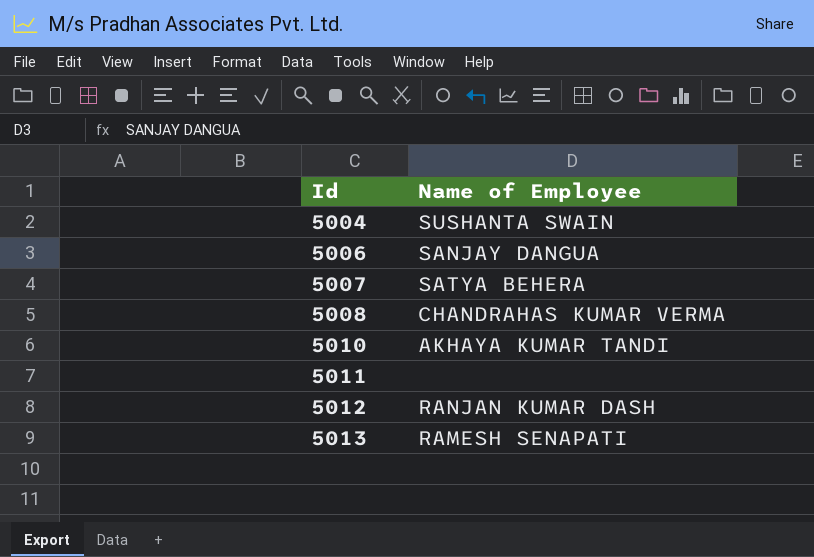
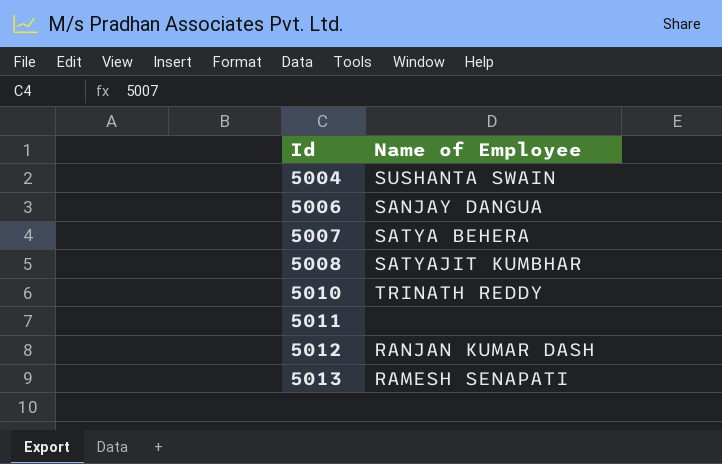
5008 | Name of Employee: CHANDRAHAS KUMAR VERMA -> SATYAJIT KUMBHAR
5010 | Name of Employee: AKHAYA KUMAR TANDI -> TRINATH REDDY

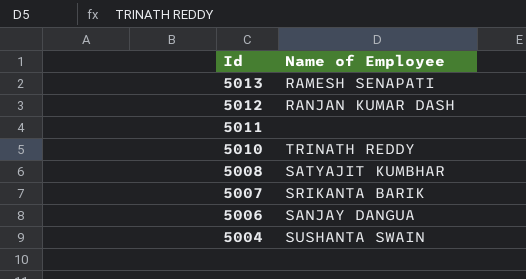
row order: Id ascending -> Id descending
5007 | Name of Employee: SATYA BEHERA -> SRIKANTA BARIK

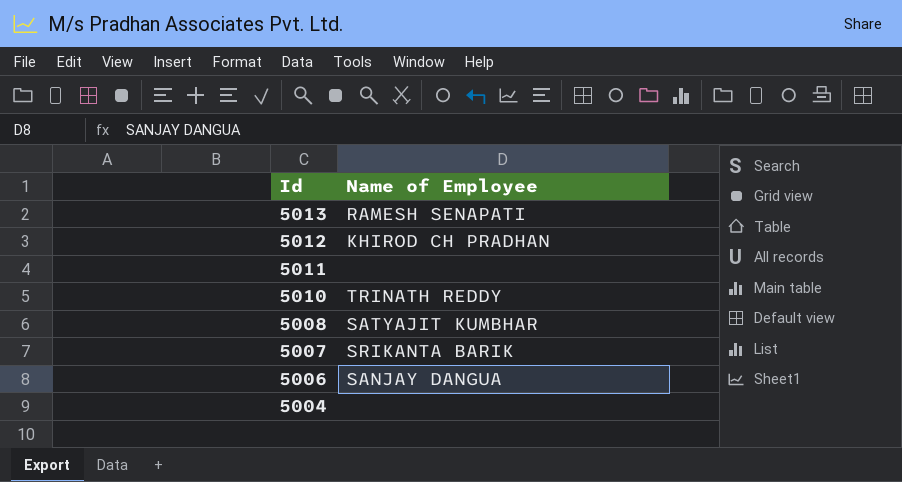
5012 | Name of Employee: RANJAN KUMAR DASH -> KHIROD CH PRADHAN
5004 | Name of Employee: SUSHANTA SWAIN -> none

